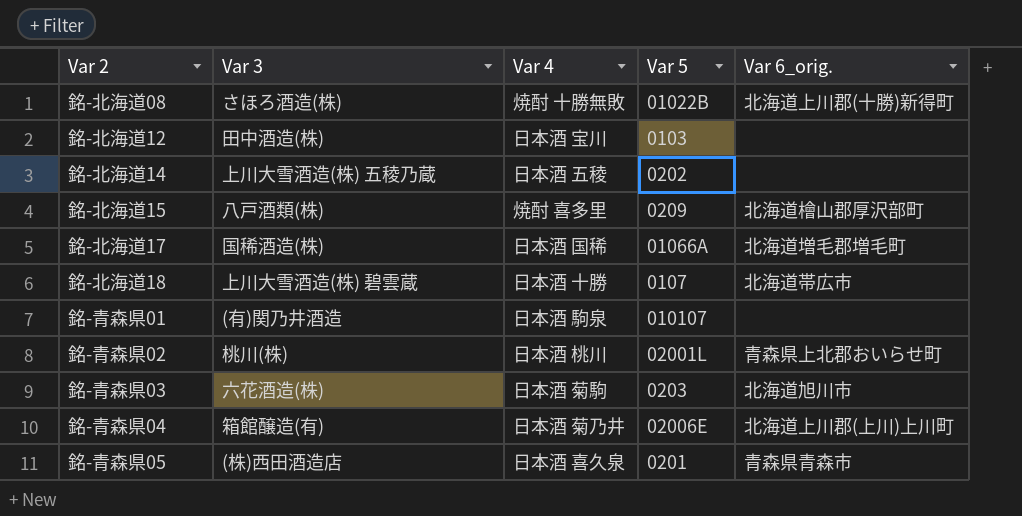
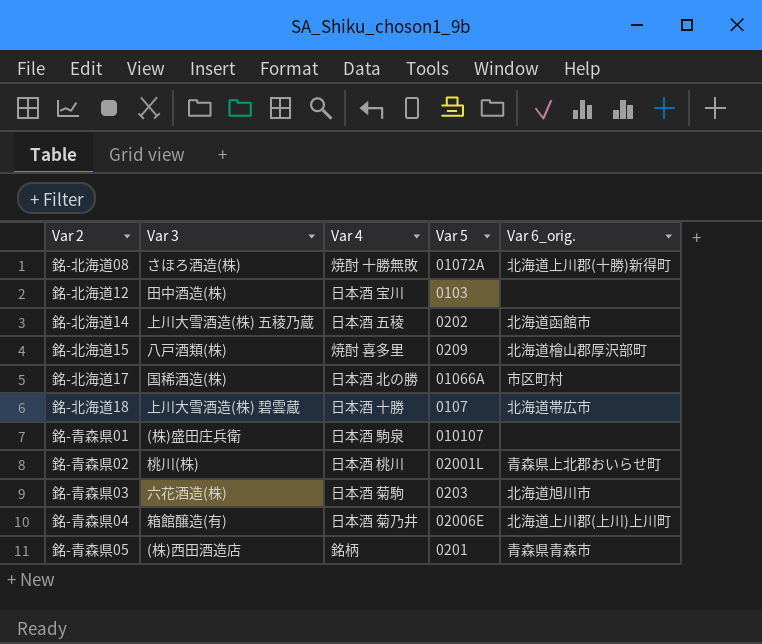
銘-北海道08 | Var 5: 01022B -> 01072A
銘-北海道14 | Var 6_orig.: none -> 北海道函館市
銘-北海道17 | Var 4: 日本酒 国稀 -> 日本酒 北の勝
銘-北海道17 | Var 6_orig.: 北海道増毛郡増毛町 -> 市区町村
銘-青森県01 | Var 3: (有)関乃井酒造 -> (株)盛田庄兵衛
銘-青森県05 | Var 4: 日本酒 喜久泉 -> 銘柄

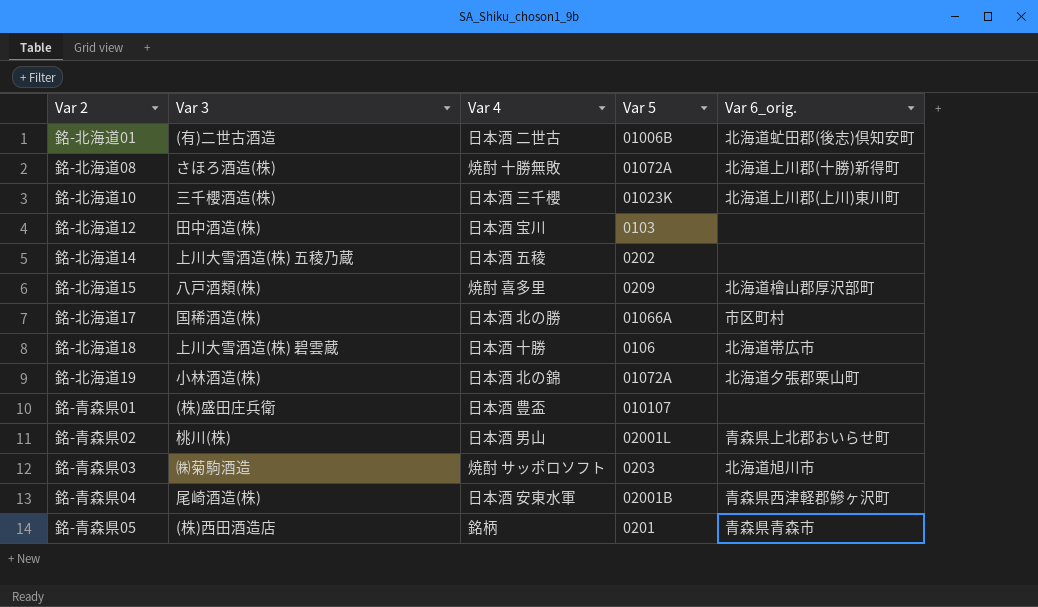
row 銘-北海道01: none -> (有)二世古酒造 | 日本酒 二世古 | 01006B | 北海道虻田郡(後志)倶知安町
row 銘-北海道10: none -> 三千櫻酒造(株) | 日本酒 三千櫻 | 01023K | 北海道上川郡(上川)東川町
銘-北海道14 | Var 6_orig.: 北海道函館市 -> none
銘-北海道18 | Var 5: 0107 -> 0106
row 銘-北海道19: none -> 小林酒造(株) | 日本酒 北の錦 | 01072A | 北海道夕張郡栗山町
銘-青森県01 | Var 4: 日本酒 駒泉 -> 日本酒 豊盃
銘-青森県02 | Var 4: 日本酒 桃川 -> 日本酒 男山
銘-青森県03 | Var 3: 六花酒造(株) -> ㈱菊駒酒造
銘-青森県03 | Var 4: 日本酒 菊駒 -> 焼酎 サッポロソフト
銘-青森県04 | Var 3: 箱館醸造(有) -> 尾崎酒造(株)
銘-青森県04 | Var 4: 日本酒 菊乃井 -> 日本酒 安東水軍
銘-青森県04 | Var 5: 02006E -> 02001B
銘-青森県04 | Var 6_orig.: 北海道上川郡(上川)上川町 -> 青森県西津軽郡鰺ヶ沢町

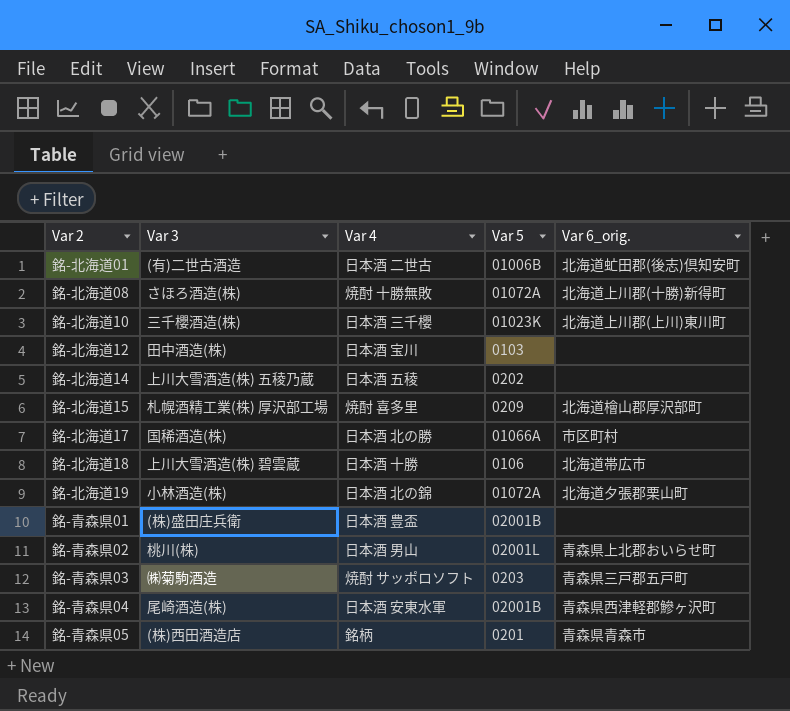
銘-北海道15 | Var 3: 八戸酒類(株) -> 札幌酒精工業(株) 厚沢部工場
銘-青森県01 | Var 5: 010107 -> 02001B
銘-青森県03 | Var 6_orig.: 北海道旭川市 -> 青森県三戸郡五戸町

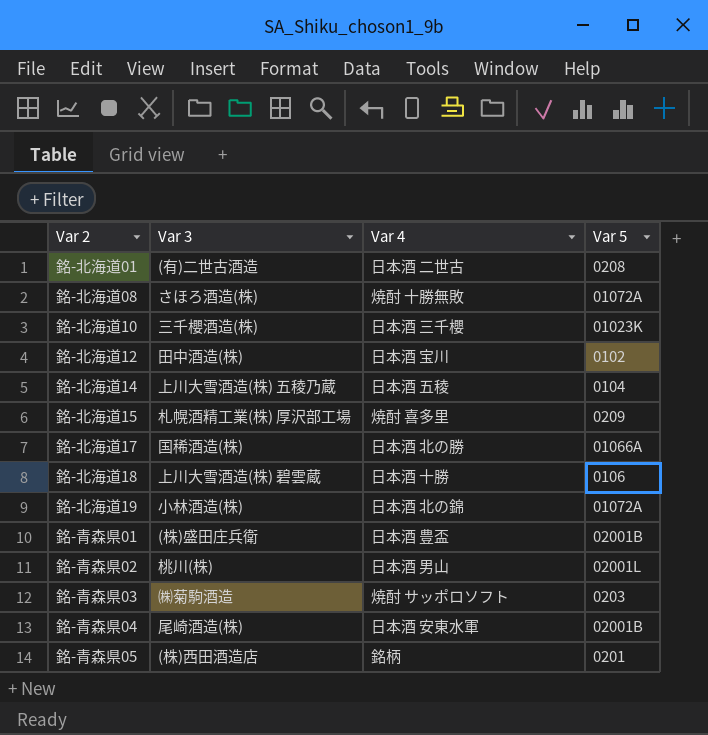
column Var 6_orig. | position: 5 -> none
銘-北海道01 | Var 5: 01006B -> 0208
銘-北海道12 | Var 5: 0103 -> 0102
銘-北海道14 | Var 5: 0202 -> 0104

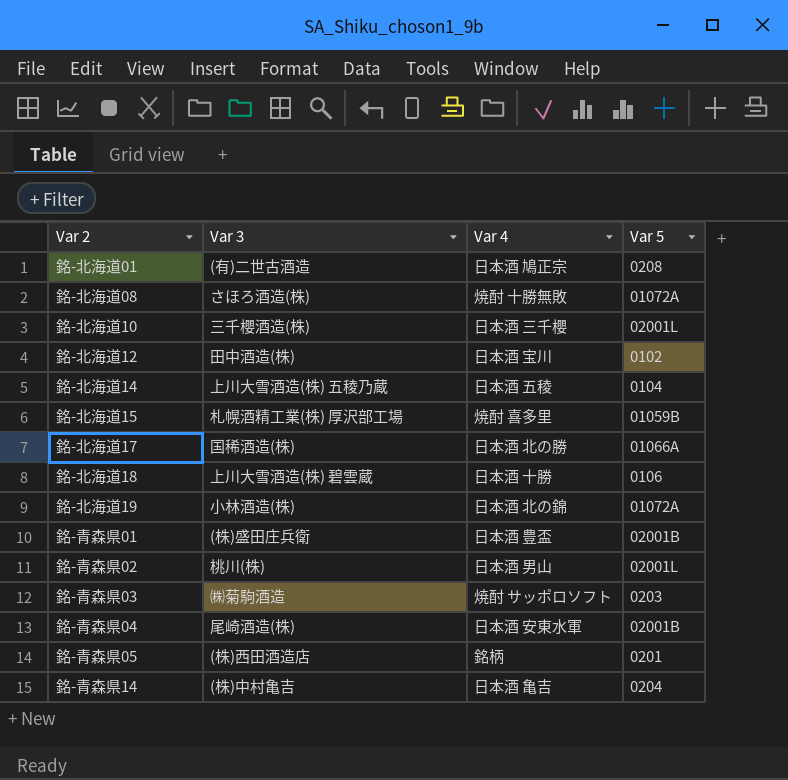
銘-北海道01 | Var 4: 日本酒 二世古 -> 日本酒 鳩正宗
銘-北海道10 | Var 5: 01023K -> 02001L
銘-北海道15 | Var 5: 0209 -> 01059B
row 銘-青森県14: none -> (株)中村亀吉 | 日本酒 亀吉 | 0204

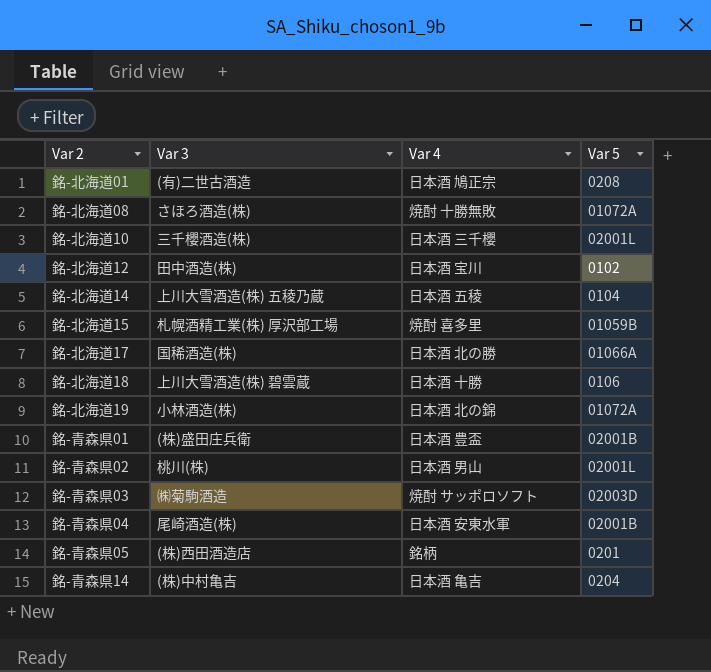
銘-青森県03 | Var 5: 0203 -> 02003D

